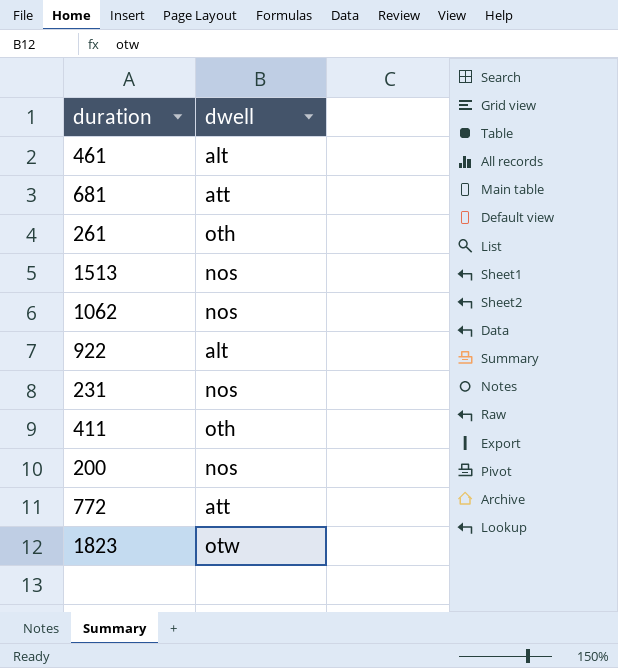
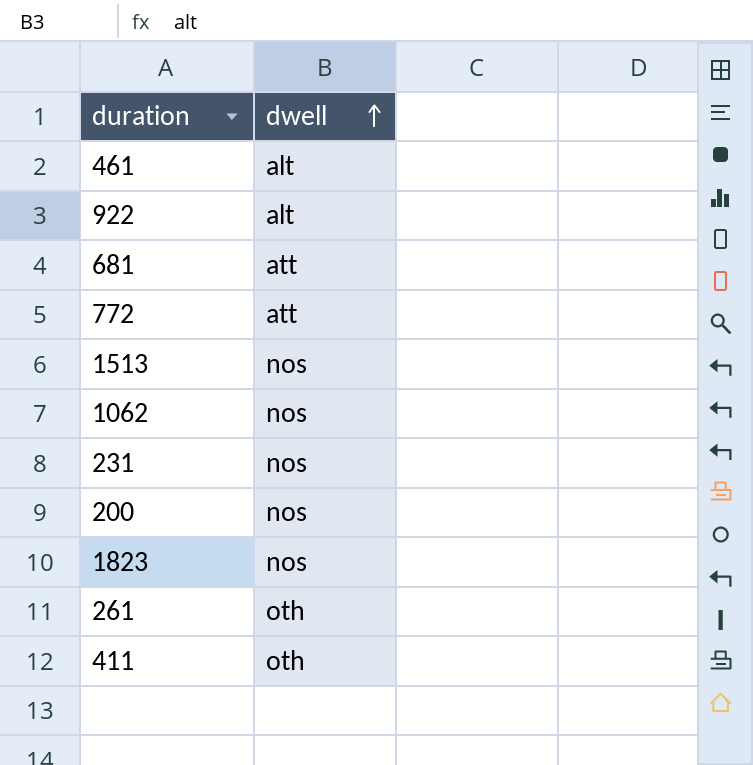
row order: none -> dwell ascending
1823 | dwell: otw -> nos

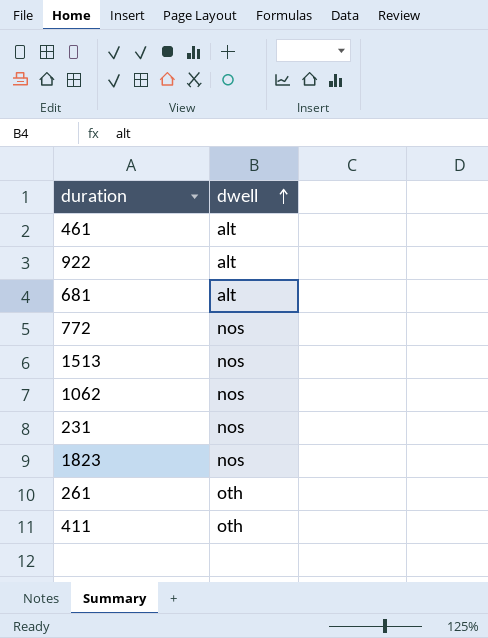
row 200: nos -> none
681 | dwell: att -> alt
772 | dwell: att -> nos

